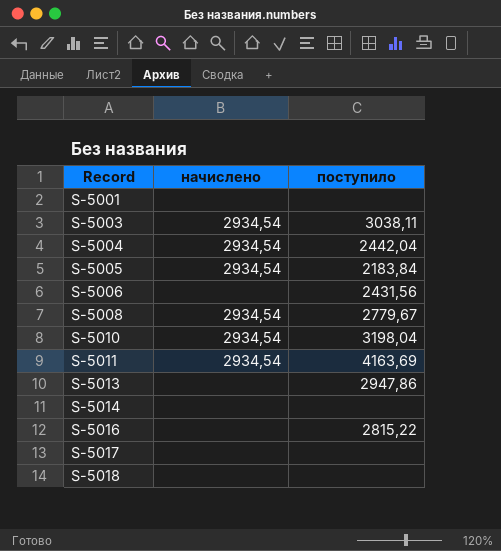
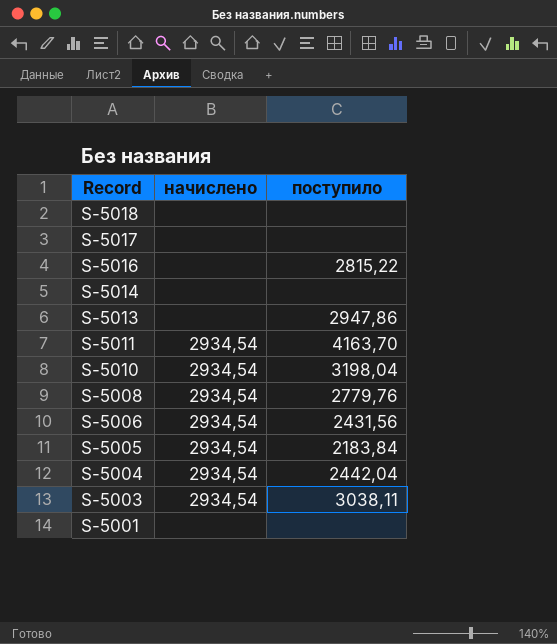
row order: Record ascending -> Record descending
S-5011 | поступило: 4163,69 -> 4163,70
S-5008 | поступило: 2779,67 -> 2779,76
S-5006 | начислено: none -> 2934,54

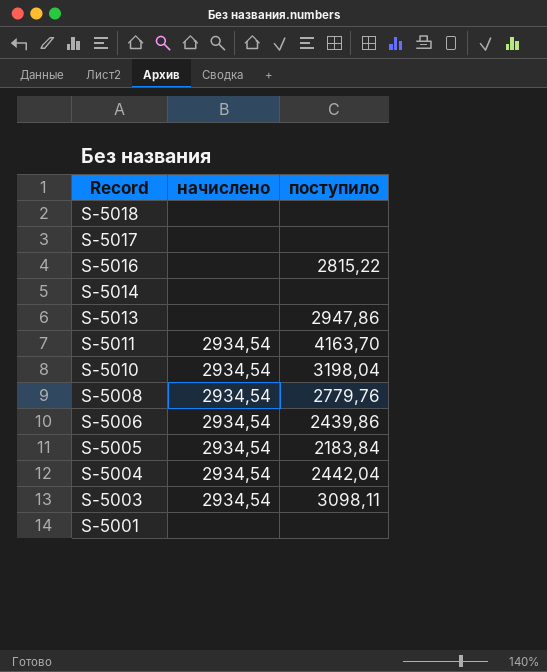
S-5006 | поступило: 2431,56 -> 2439,86
S-5003 | поступило: 3038,11 -> 3098,11

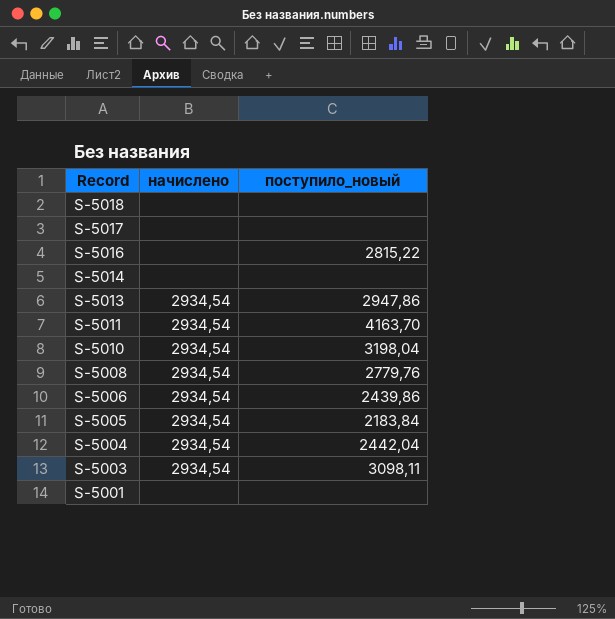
column name: поступило -> поступило_новый
S-5013 | начислено: none -> 2934,54

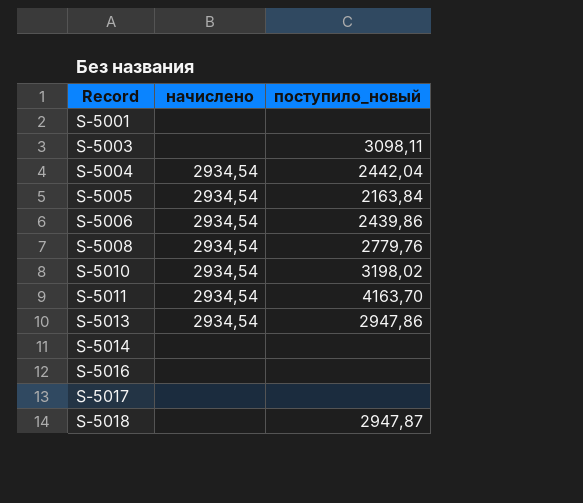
row order: Record descending -> Record ascending
S-5003 | начислено: 2934,54 -> none
S-5005 | поступило_новый: 2183,84 -> 2163,84
S-5010 | поступило_новый: 3198,04 -> 3198,02
S-5016 | поступило_новый: 2815,22 -> none
S-5018 | поступило_новый: none -> 2947,87

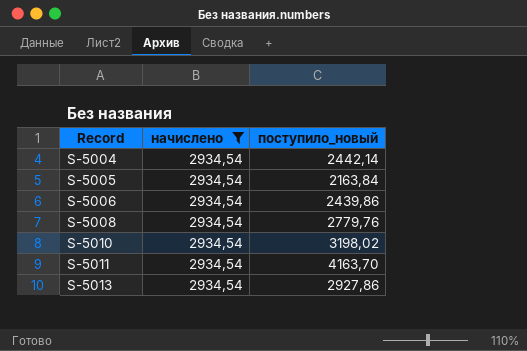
filter: none -> начислено = 2934,54
S-5004 | поступило_новый: 2442,04 -> 2442,14
S-5013 | поступило_новый: 2947,86 -> 2927,86

